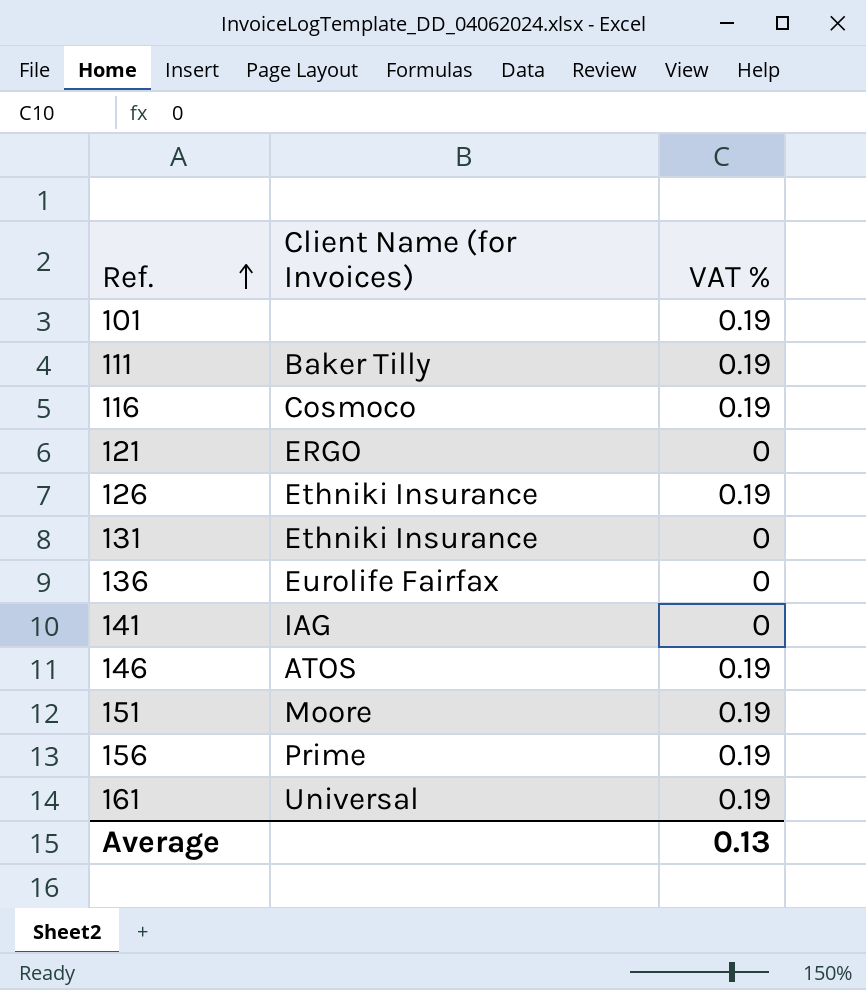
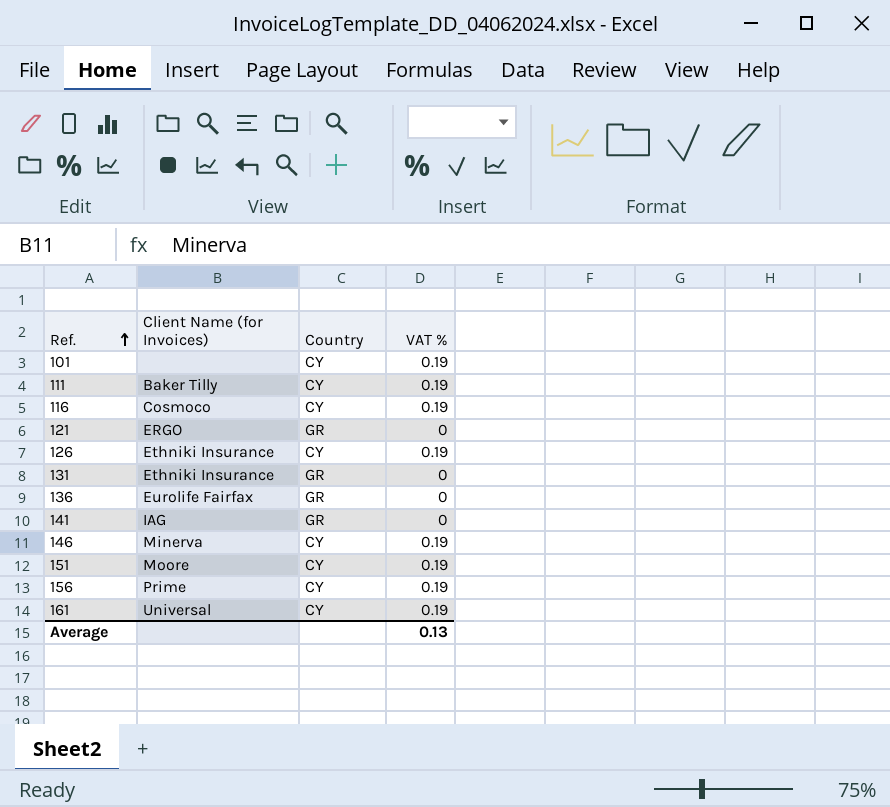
column Country | position: none -> 3
146 | Client Name (for Invoices): ATOS -> Minerva

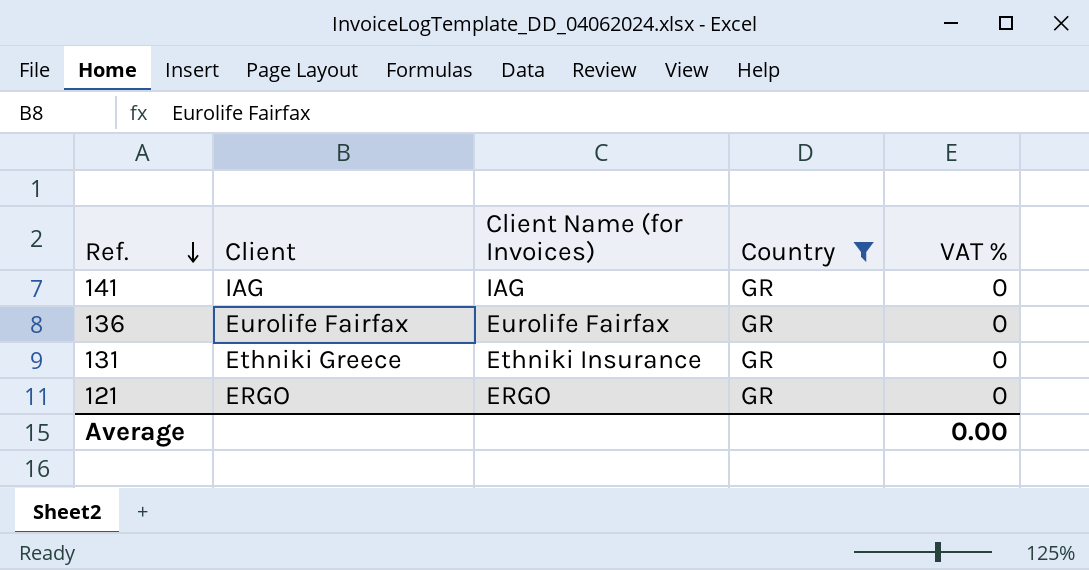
filter: none -> Country = GR
row order: Ref. ascending -> Ref. descending
column Client | position: none -> 2
Average | VAT %: 0.13 -> 0.00

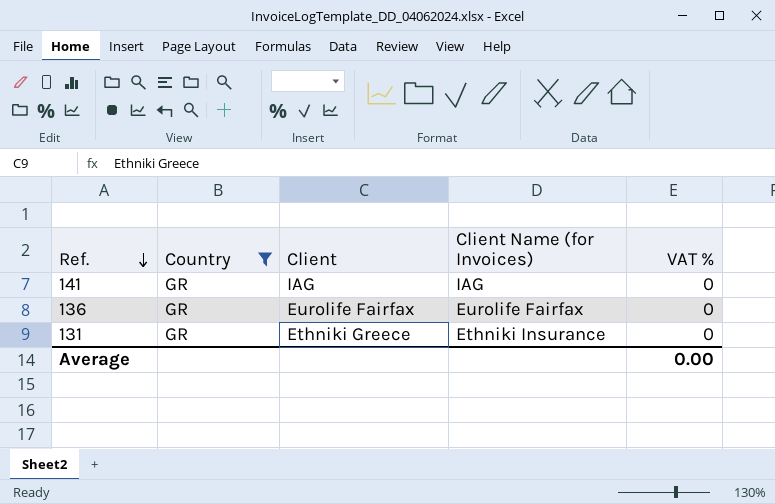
column Country | position: 4 -> 2
row 121: ERGO | ERGO | GR | 0 -> none

